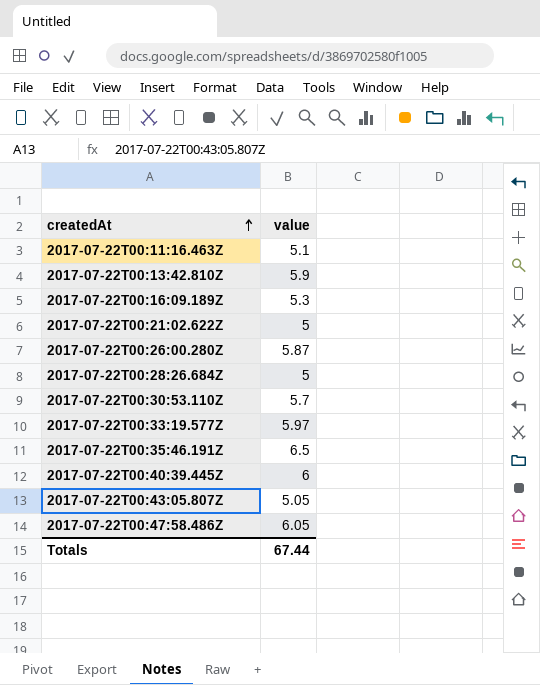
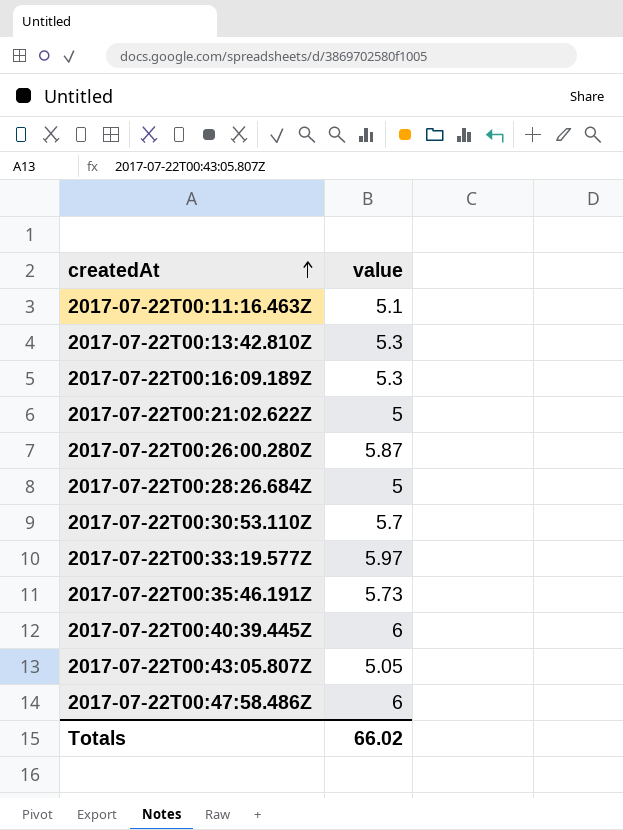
2017-07-22T00:13:42.810Z | value: 5.9 -> 5.3
2017-07-22T00:35:46.191Z | value: 6.5 -> 5.73
2017-07-22T00:47:58.486Z | value: 6.05 -> 6
Totals | value: 67.44 -> 66.02

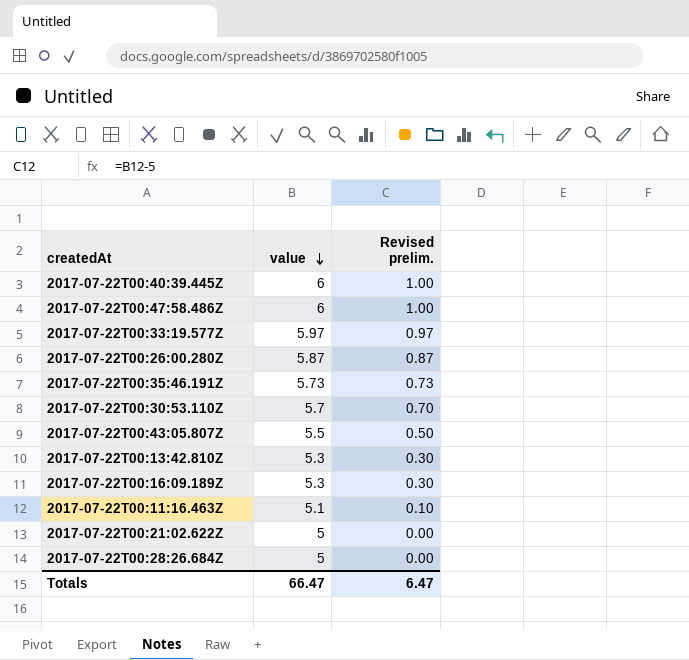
row order: createdAt ascending -> value descending
column Revised prelim. | formula: none -> [value] - 5
2017-07-22T00:43:05.807Z | value: 5.05 -> 5.5
Totals | value: 66.02 -> 66.47

